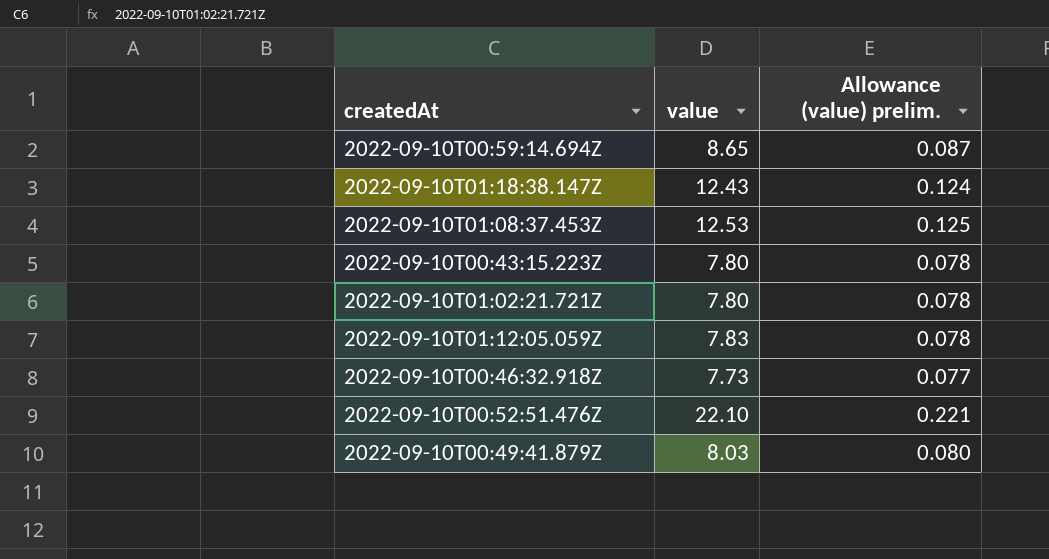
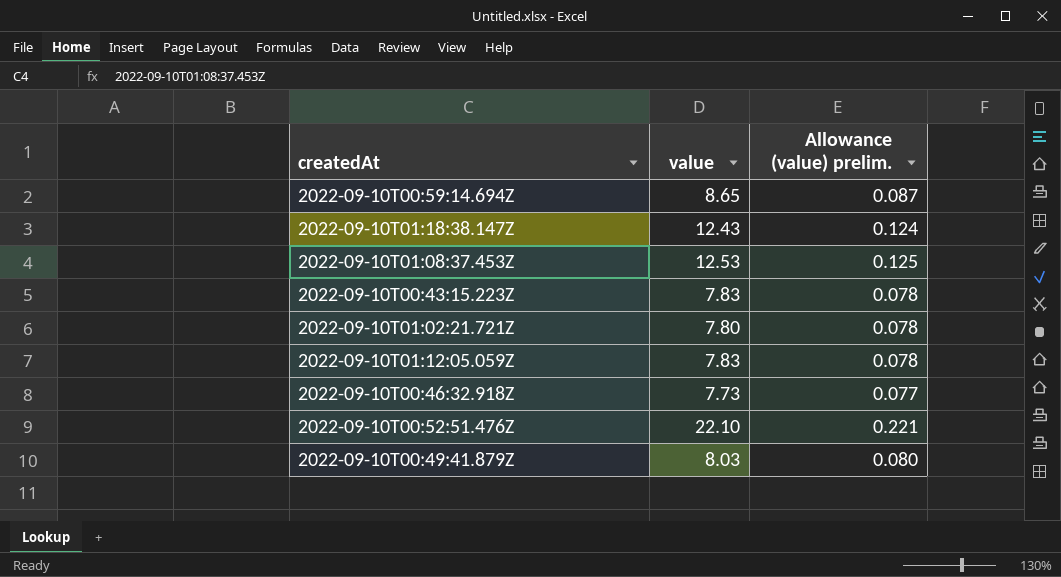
2022-09-10T00:43:15.223Z | value: 7.80 -> 7.83

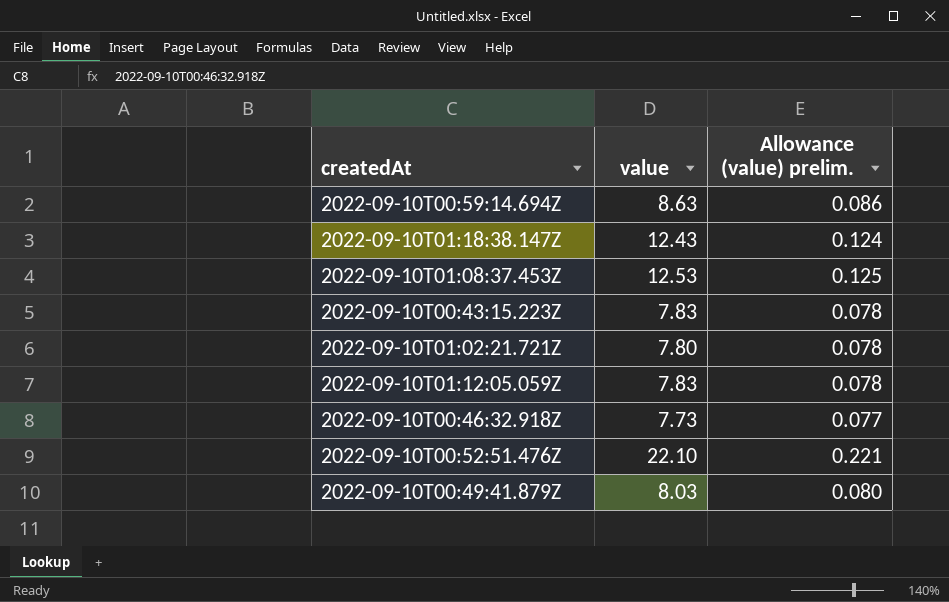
2022-09-10T00:59:14.694Z | value: 8.65 -> 8.63
2022-09-10T00:59:14.694Z | Allowance (value) prelim.: 0.087 -> 0.086

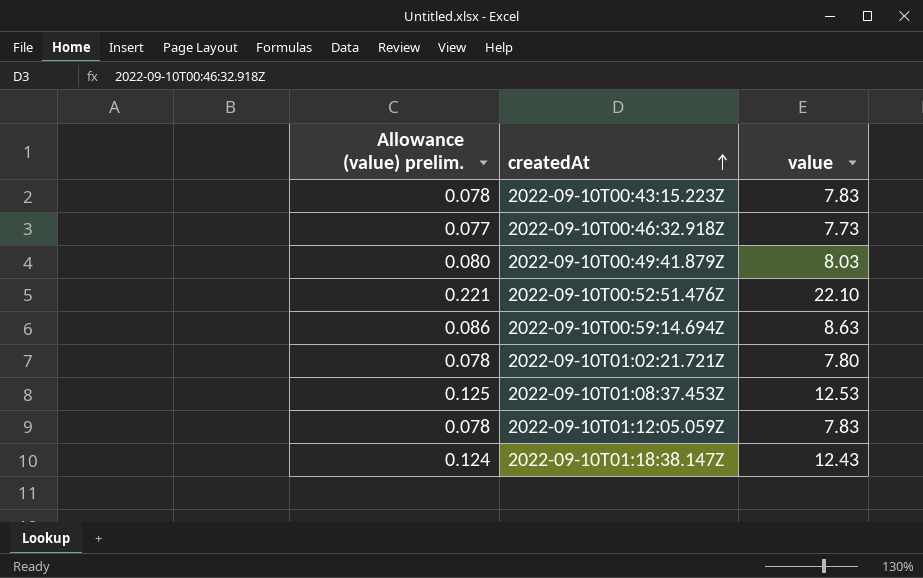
row order: none -> createdAt ascending
column Allowance (value) prelim. | position: 3 -> 1

